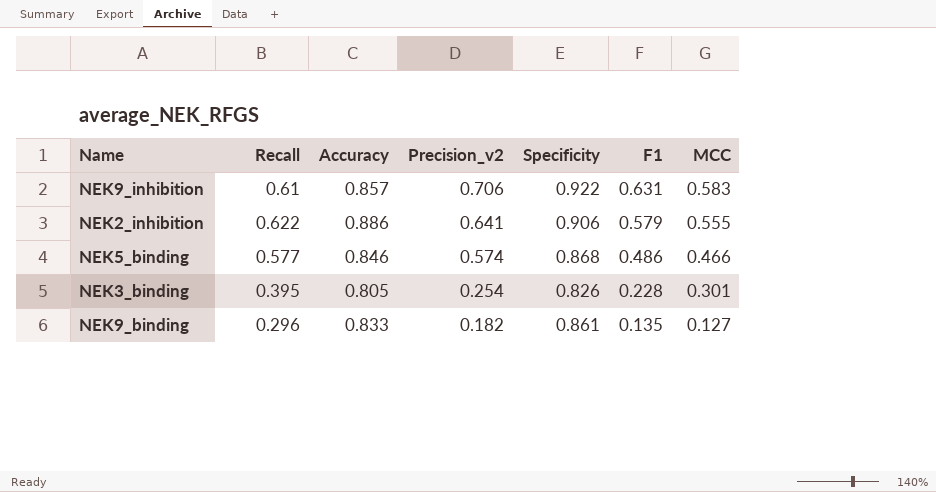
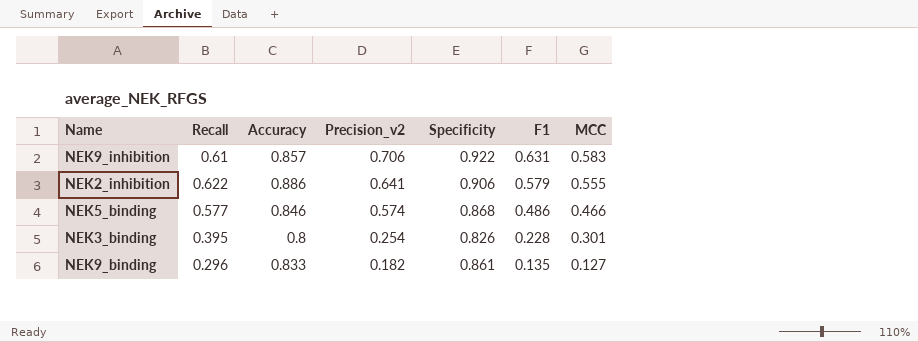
NEK3_binding | Accuracy: 0.805 -> 0.8

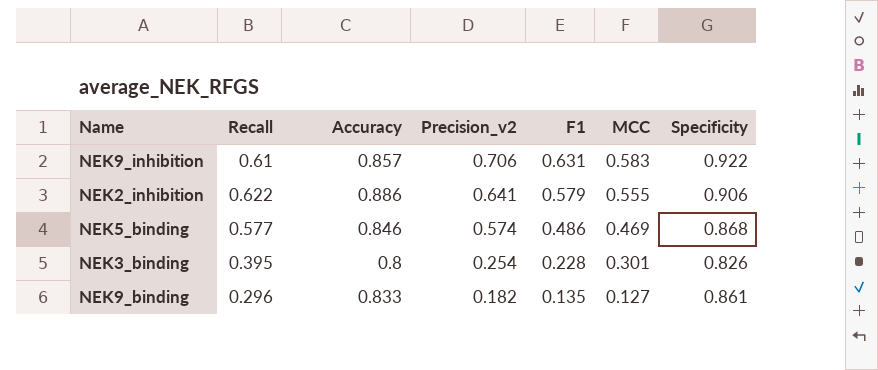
column Specificity | position: 5 -> 7
NEK5_binding | MCC: 0.466 -> 0.469

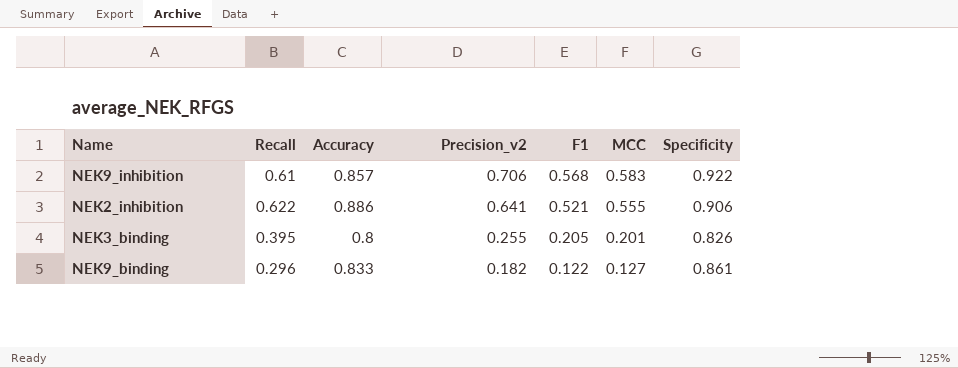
row NEK5_binding: 0.577 | 0.846 | 0.574 | 0.486 | 0.469 | 0.868 -> none
NEK9_inhibition | F1: 0.631 -> 0.568
NEK2_inhibition | F1: 0.579 -> 0.521
NEK3_binding | Precision_v2: 0.254 -> 0.255
NEK3_binding | F1: 0.228 -> 0.205
NEK3_binding | MCC: 0.301 -> 0.201
NEK9_binding | F1: 0.135 -> 0.122

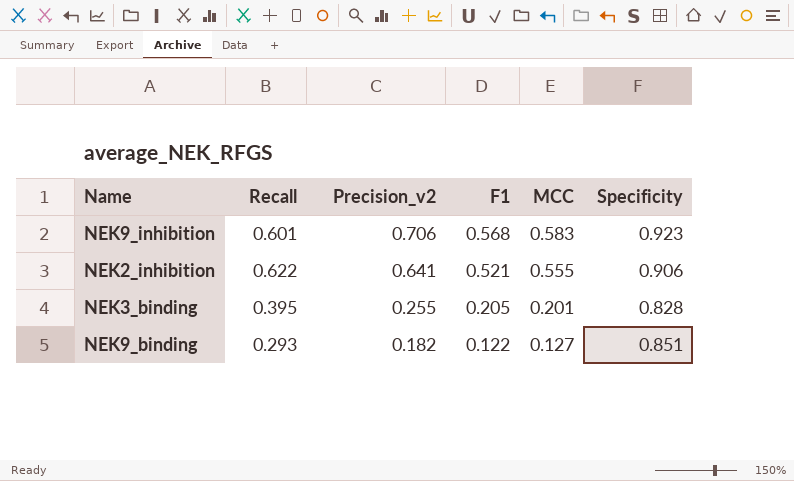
column Accuracy | position: 3 -> none
NEK9_inhibition | Recall: 0.61 -> 0.601
NEK9_inhibition | Specificity: 0.922 -> 0.923
NEK3_binding | Specificity: 0.826 -> 0.828
NEK9_binding | Recall: 0.296 -> 0.293
NEK9_binding | Specificity: 0.861 -> 0.851

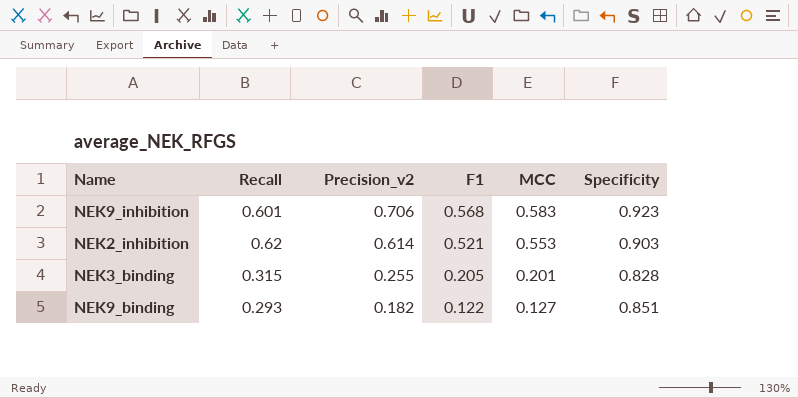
NEK2_inhibition | Recall: 0.622 -> 0.62
NEK2_inhibition | Precision_v2: 0.641 -> 0.614
NEK2_inhibition | MCC: 0.555 -> 0.553
NEK2_inhibition | Specificity: 0.906 -> 0.903
NEK3_binding | Recall: 0.395 -> 0.315

